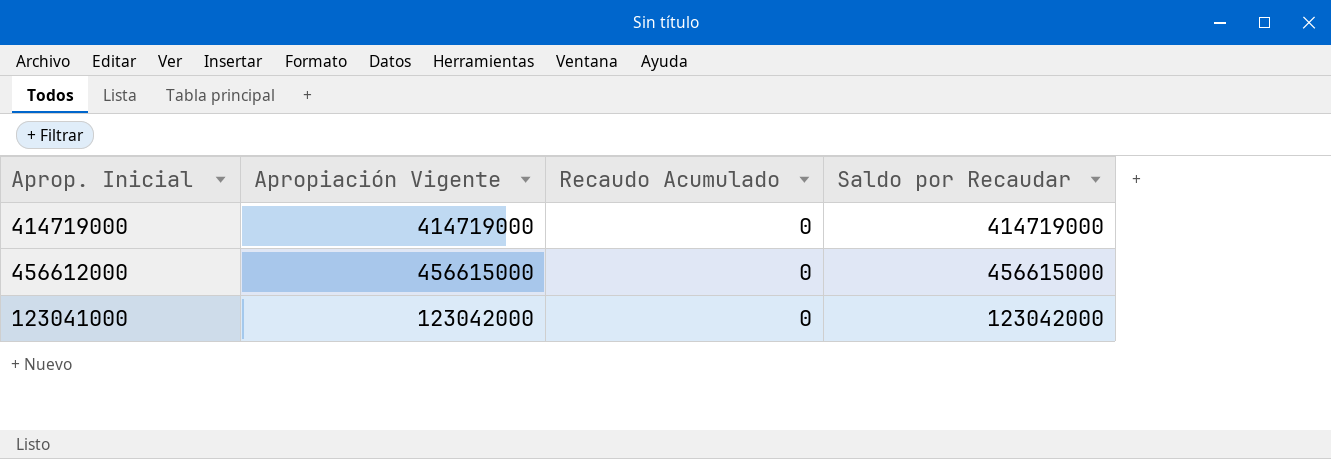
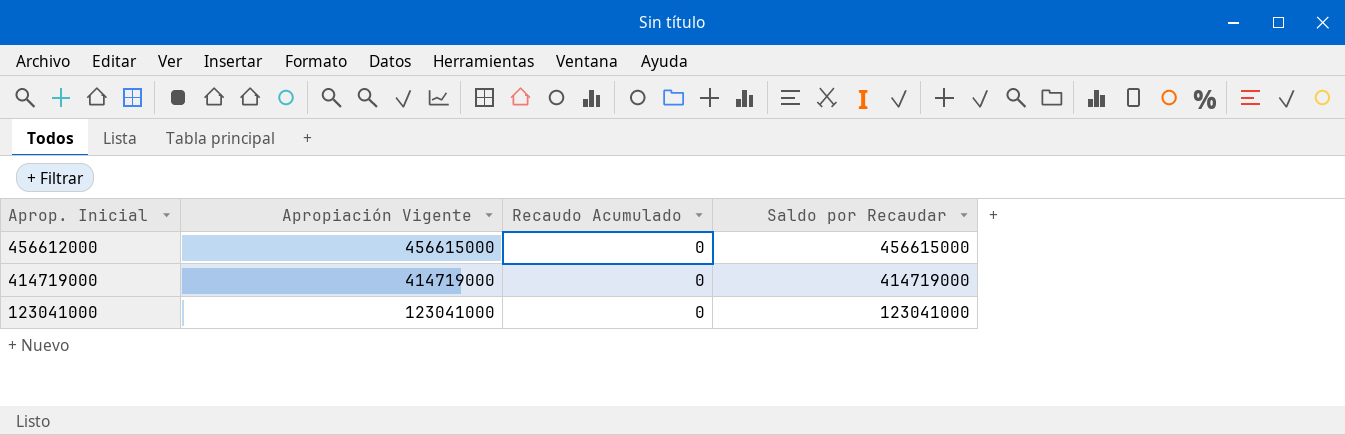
row order: none -> Aprop. Inicial descending
123041000 | Apropiación Vigente: 123042000 -> 123041000
123041000 | Saldo por Recaudar: 123042000 -> 123041000

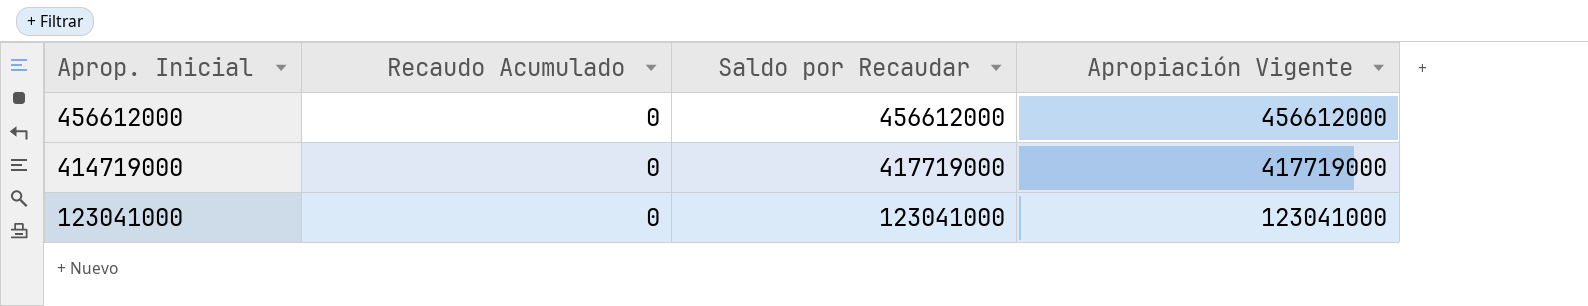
column Apropiación Vigente | position: 2 -> 4
456612000 | Saldo por Recaudar: 456615000 -> 456612000
456612000 | Apropiación Vigente: 456615000 -> 456612000
414719000 | Saldo por Recaudar: 414719000 -> 417719000
414719000 | Apropiación Vigente: 414719000 -> 417719000

